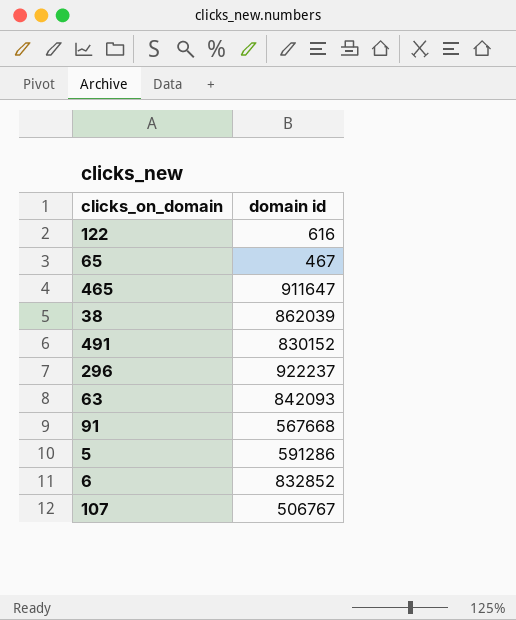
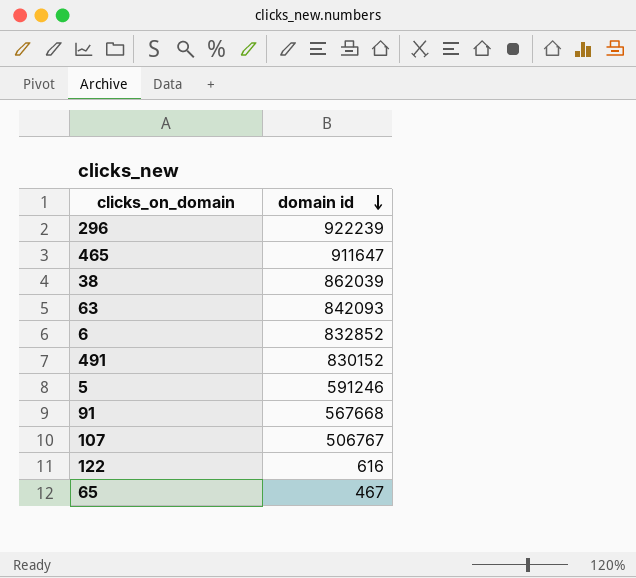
row order: none -> domain id descending
296 | domain id: 922237 -> 922239
5 | domain id: 591286 -> 591246

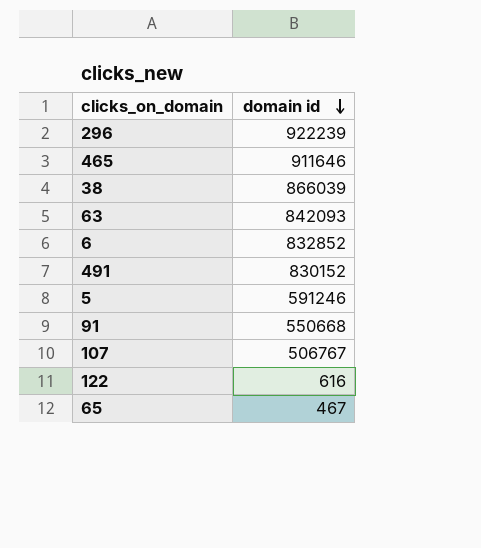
465 | domain id: 911647 -> 911646
38 | domain id: 862039 -> 866039
91 | domain id: 567668 -> 550668

